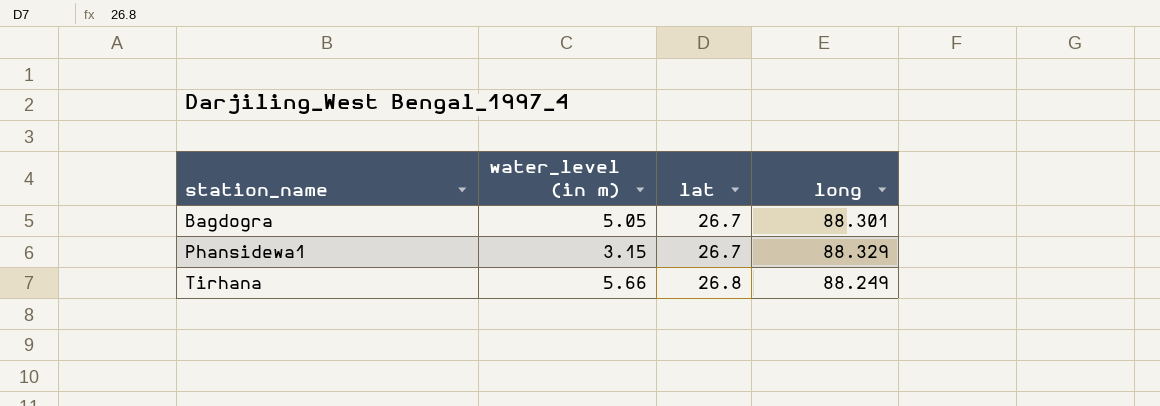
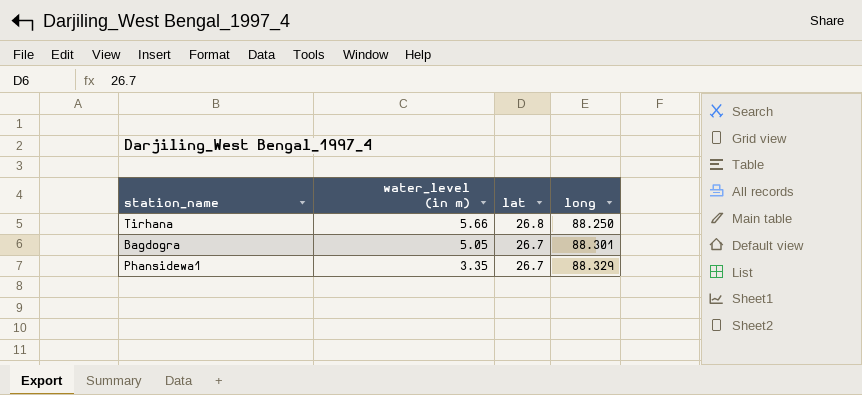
row order: station_name ascending -> water_level (in m) descending
Tirhana | long: 88.249 -> 88.250
Phansidewa1 | water_level (in m): 3.15 -> 3.35

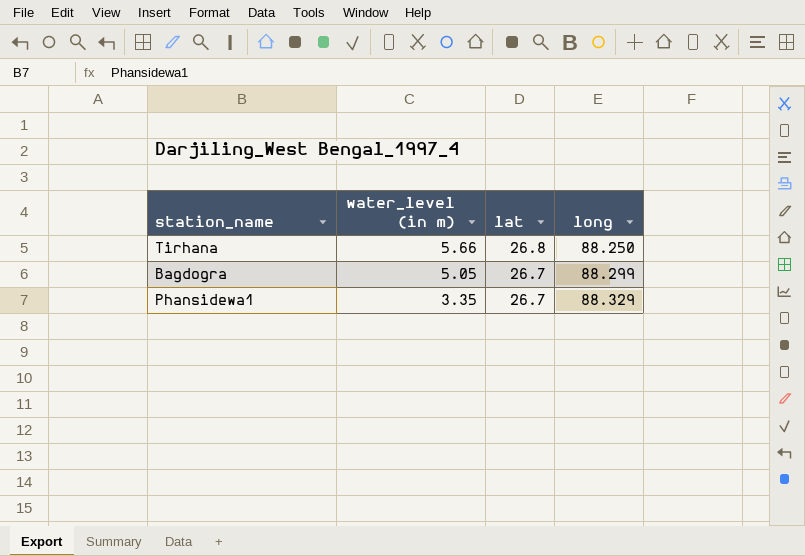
Bagdogra | long: 88.301 -> 88.299

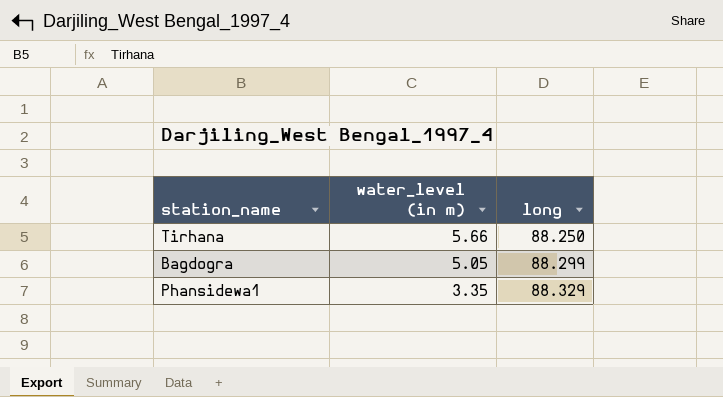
column lat | position: 3 -> none

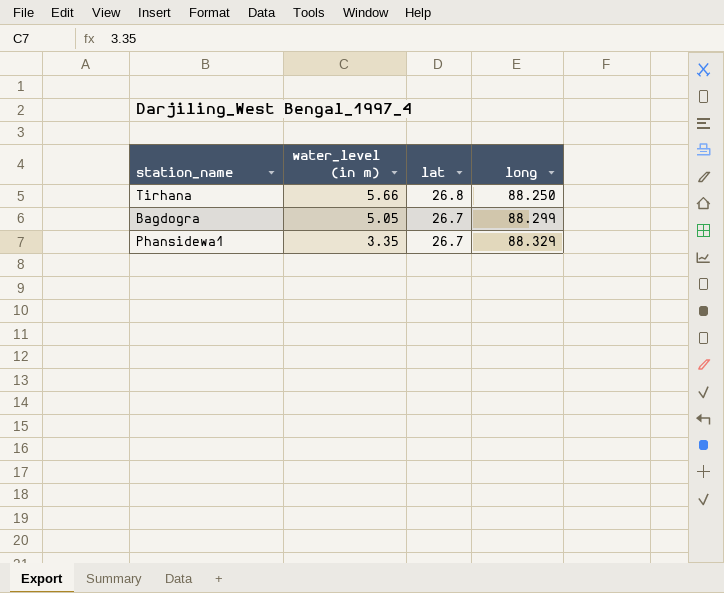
column lat | position: none -> 3

